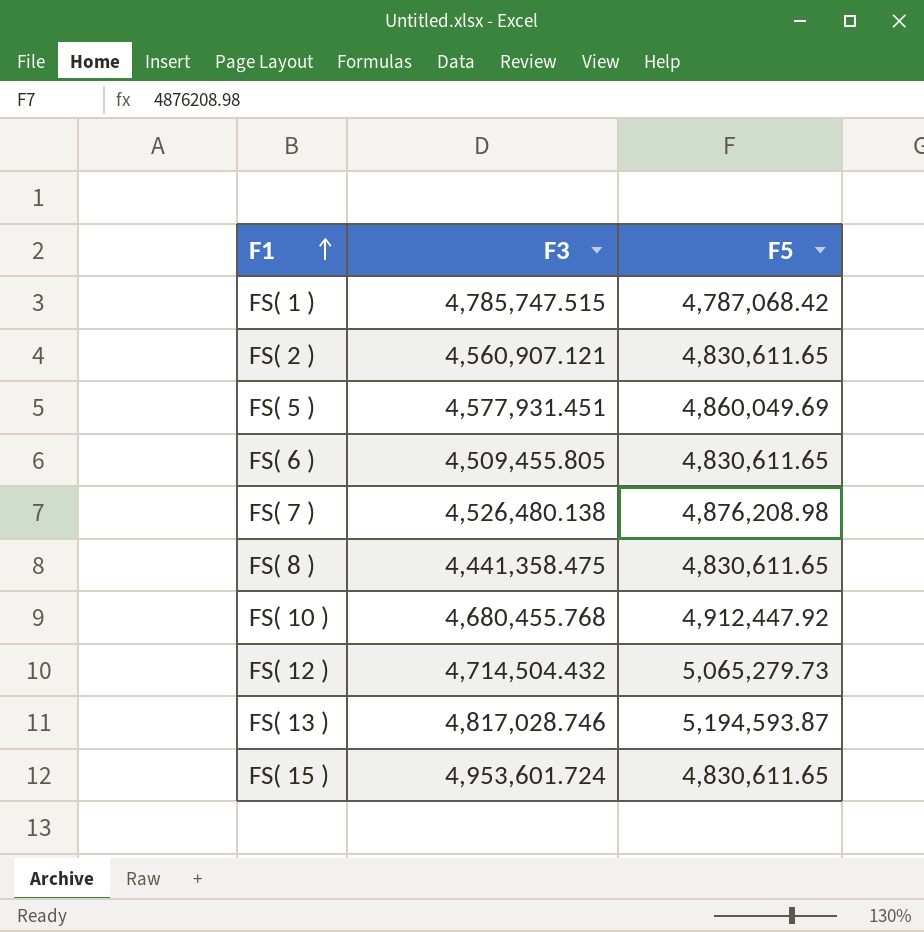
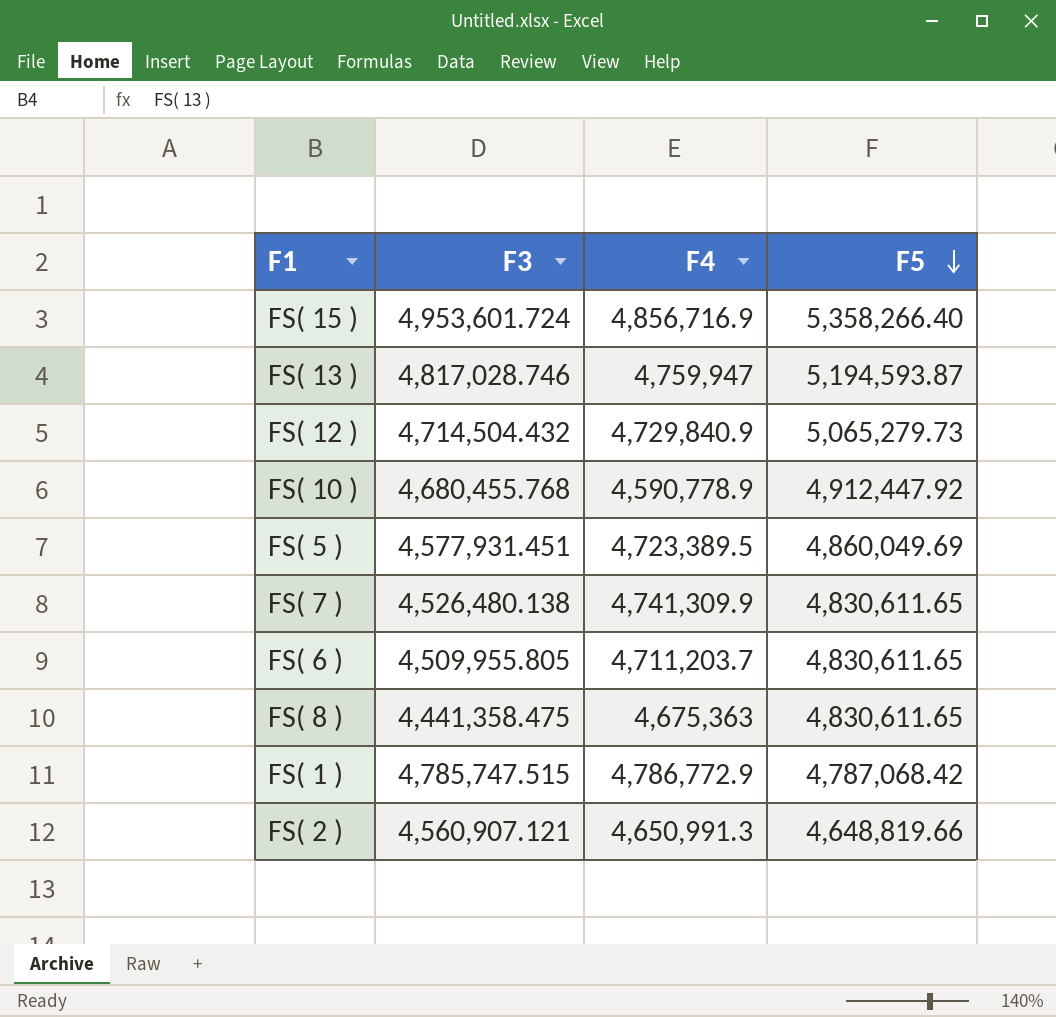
row order: F1 ascending -> F5 descending
column F4 | position: none -> 3
FS( 15 ) | F5: 4,830,611.65 -> 5,358,266.40
FS( 7 ) | F5: 4,876,208.98 -> 4,830,611.65
FS( 6 ) | F3: 4,509,455.805 -> 4,509,955.805
FS( 2 ) | F5: 4,830,611.65 -> 4,648,819.66

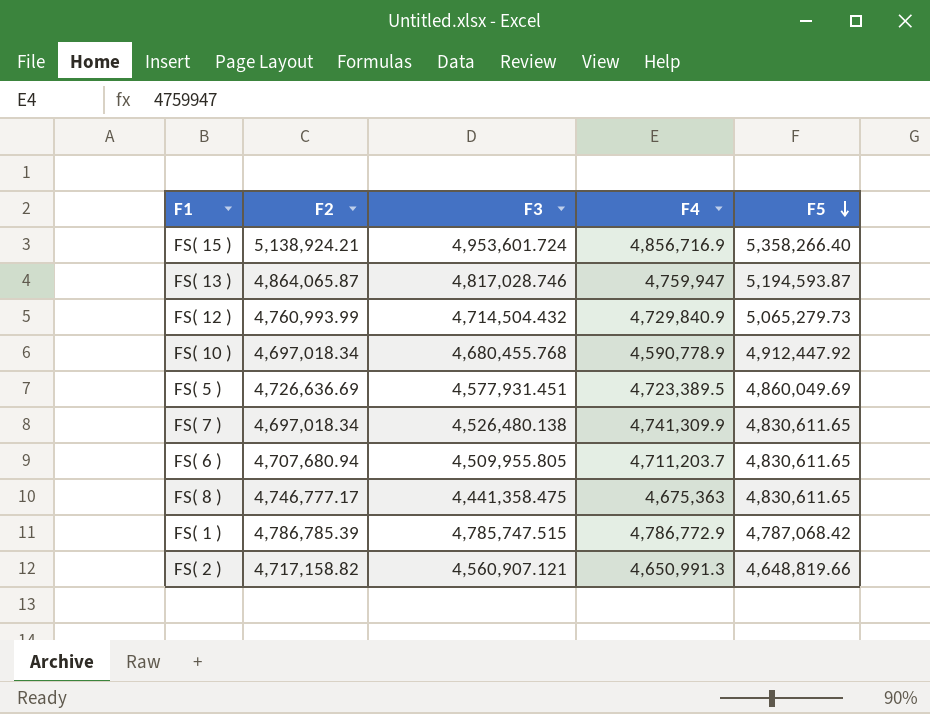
column F2 | position: none -> 2

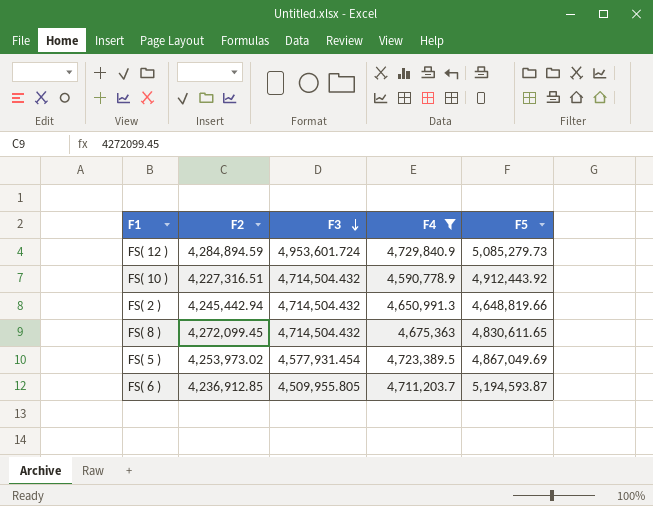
filter: none -> F4 <= 4,729,840.9
row order: F5 descending -> F3 descending
FS( 12 ) | F2: 4,760,993.99 -> 4,284,894.59
FS( 12 ) | F3: 4,714,504.432 -> 4,953,601.724
FS( 12 ) | F5: 5,065,279.73 -> 5,085,279.73
FS( 10 ) | F2: 4,697,018.34 -> 4,227,316.51
FS( 10 ) | F3: 4,680,455.768 -> 4,714,504.432
FS( 10 ) | F5: 4,912,447.92 -> 4,912,443.92
FS( 2 ) | F2: 4,717,158.82 -> 4,245,442.94
FS( 2 ) | F3: 4,560,907.121 -> 4,714,504.432
FS( 8 ) | F2: 4,746,777.17 -> 4,272,099.45
FS( 8 ) | F3: 4,441,358.475 -> 4,714,504.432
FS( 5 ) | F2: 4,726,636.69 -> 4,253,973.02
FS( 5 ) | F3: 4,577,931.451 -> 4,577,931.454
FS( 5 ) | F5: 4,860,049.69 -> 4,867,049.69
FS( 6 ) | F2: 4,707,680.94 -> 4,236,912.85
FS( 6 ) | F5: 4,830,611.65 -> 5,194,593.87

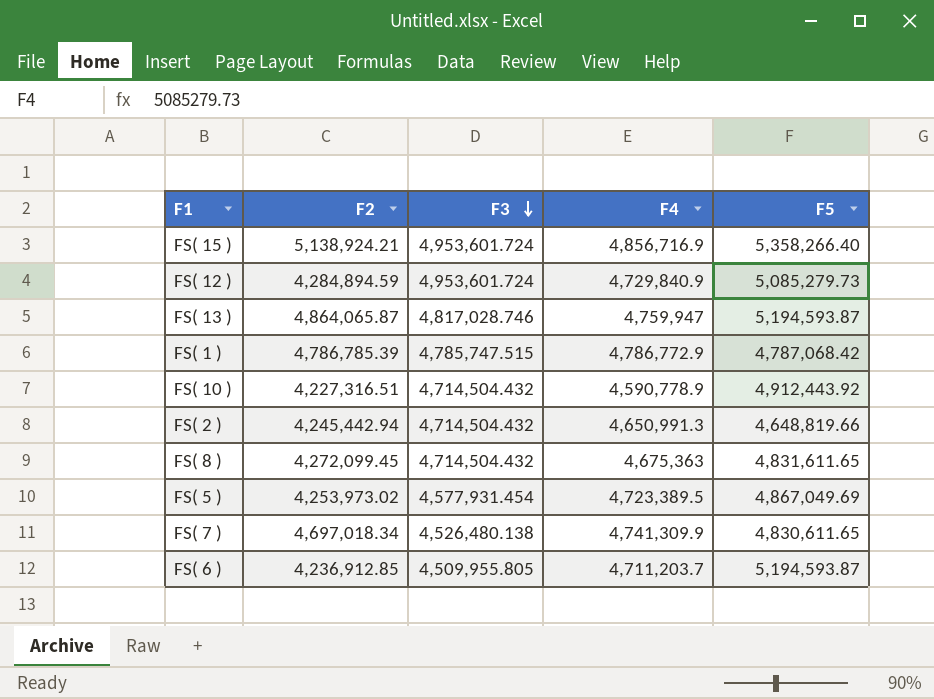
filter: F4 <= 4,729,840.9 -> none
FS( 8 ) | F5: 4,830,611.65 -> 4,831,611.65

